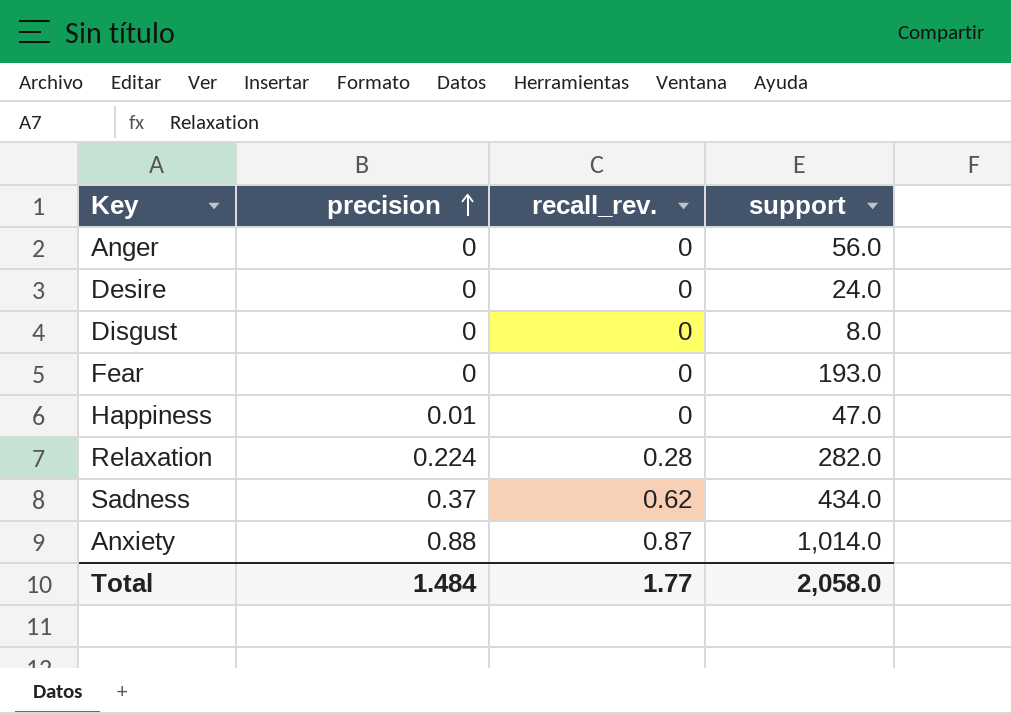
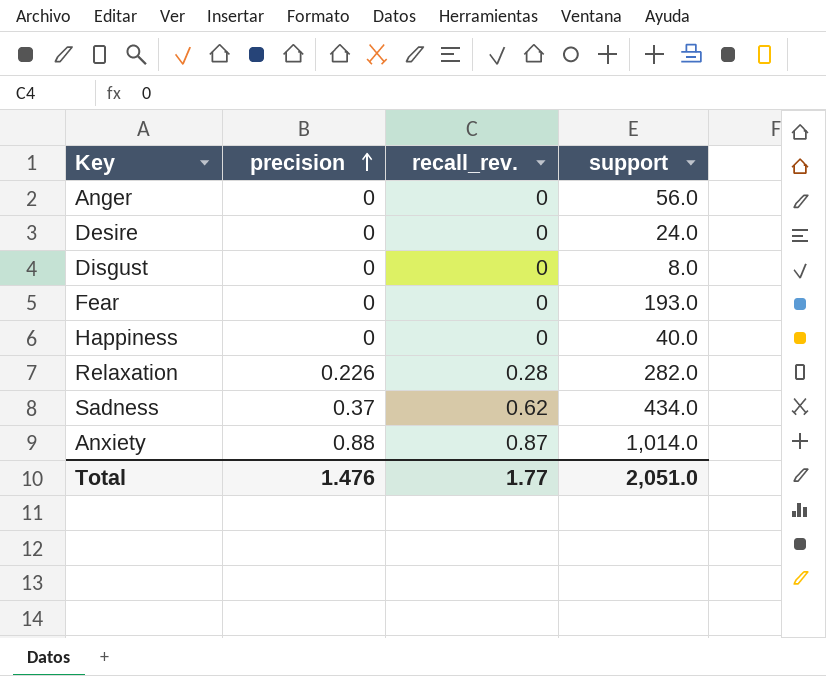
Happiness | precision: 0.01 -> 0
Happiness | support: 47.0 -> 40.0
Relaxation | precision: 0.224 -> 0.226
Total | precision: 1.484 -> 1.476
Total | support: 2,058.0 -> 2,051.0

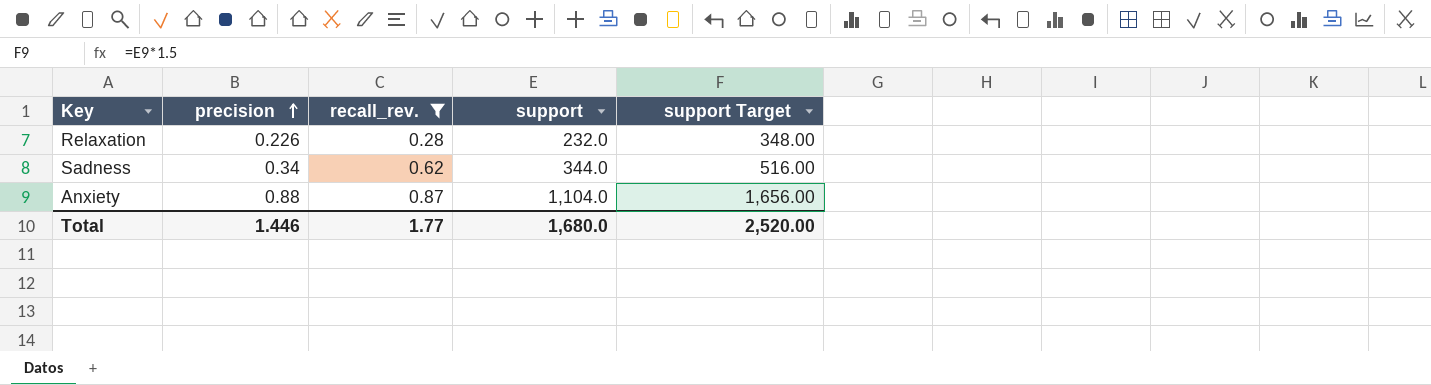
filter: none -> recall_rev. != 0
column support Target | formula: none -> [support] * 1.5
Relaxation | support: 282.0 -> 232.0
Sadness | precision: 0.37 -> 0.34
Sadness | support: 434.0 -> 344.0
Anxiety | support: 1,014.0 -> 1,104.0
Total | precision: 1.476 -> 1.446
Total | support: 2,051.0 -> 1,680.0

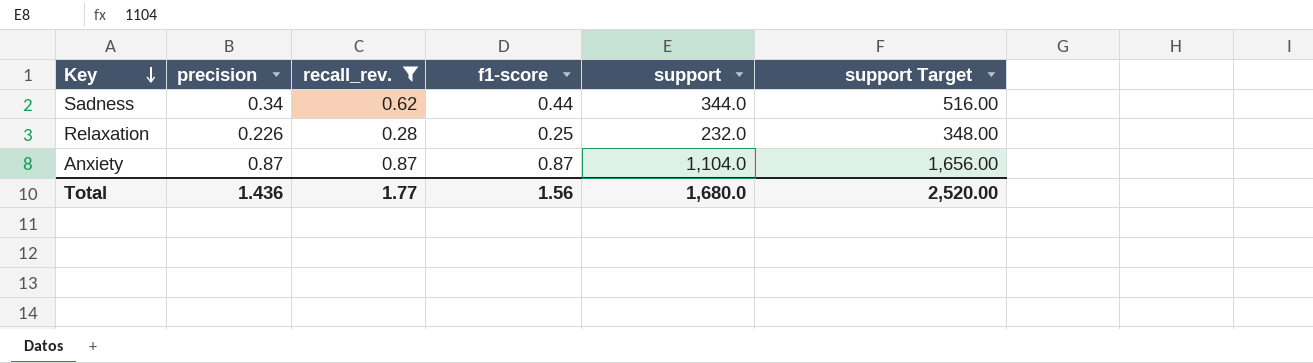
row order: precision ascending -> Key descending
column f1-score | position: none -> 4
Anxiety | precision: 0.88 -> 0.87
Total | precision: 1.446 -> 1.436

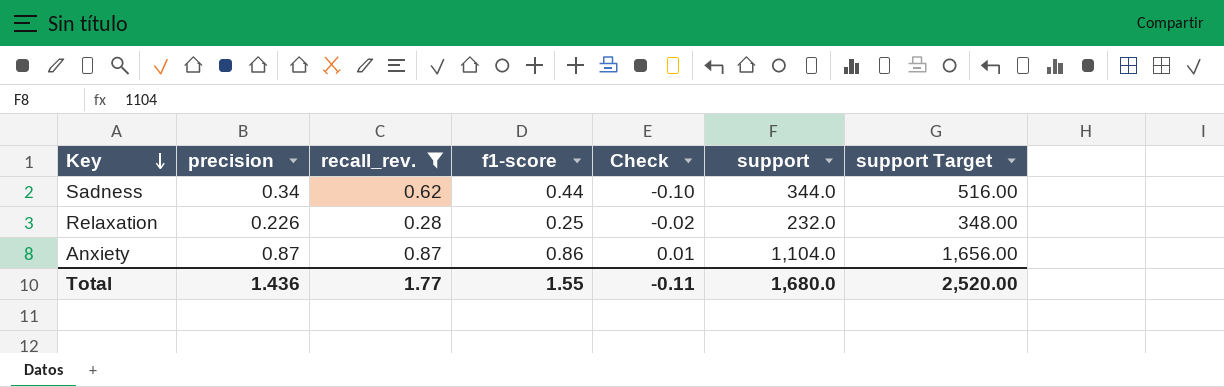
column Check | formula: none -> [precision] - [f1-score]
Anxiety | f1-score: 0.87 -> 0.86
Total | f1-score: 1.56 -> 1.55

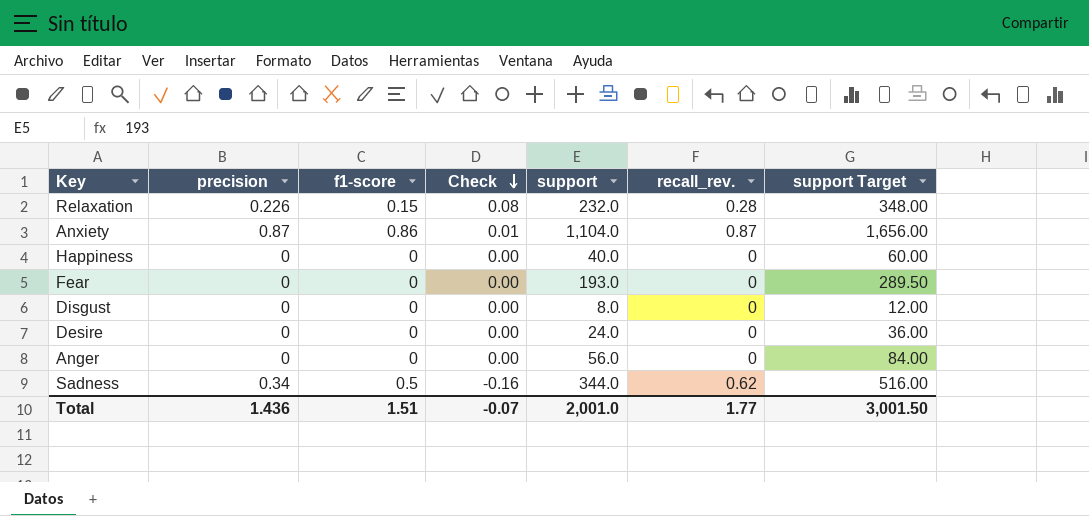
filter: recall_rev. != 0 -> none
row order: Key descending -> Check descending
column recall_rev. | position: 3 -> 6
Relaxation | f1-score: 0.25 -> 0.15
Relaxation | Check: -0.02 -> 0.08
Sadness | f1-score: 0.44 -> 0.5
Sadness | Check: -0.10 -> -0.16
Total | f1-score: 1.55 -> 1.51
Total | Check: -0.11 -> -0.07
Total | support: 1,680.0 -> 2,001.0
Total | support Target: 2,520.00 -> 3,001.50

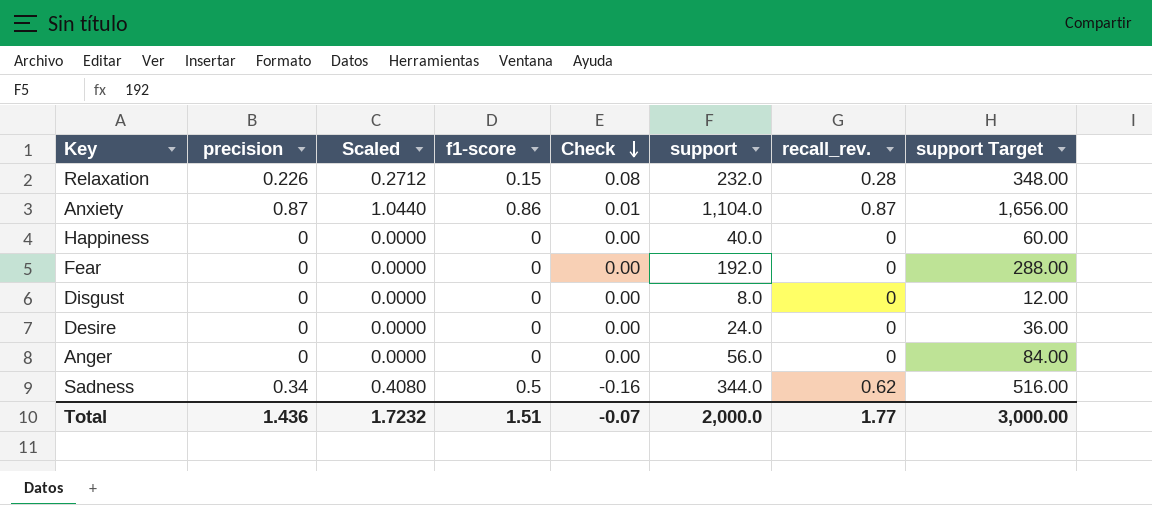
column Scaled | formula: none -> [precision] * 1.2
Fear | support: 193.0 -> 192.0
Fear | support Target: 289.50 -> 288.00
Total | support: 2,001.0 -> 2,000.0
Total | support Target: 3,001.50 -> 3,000.00

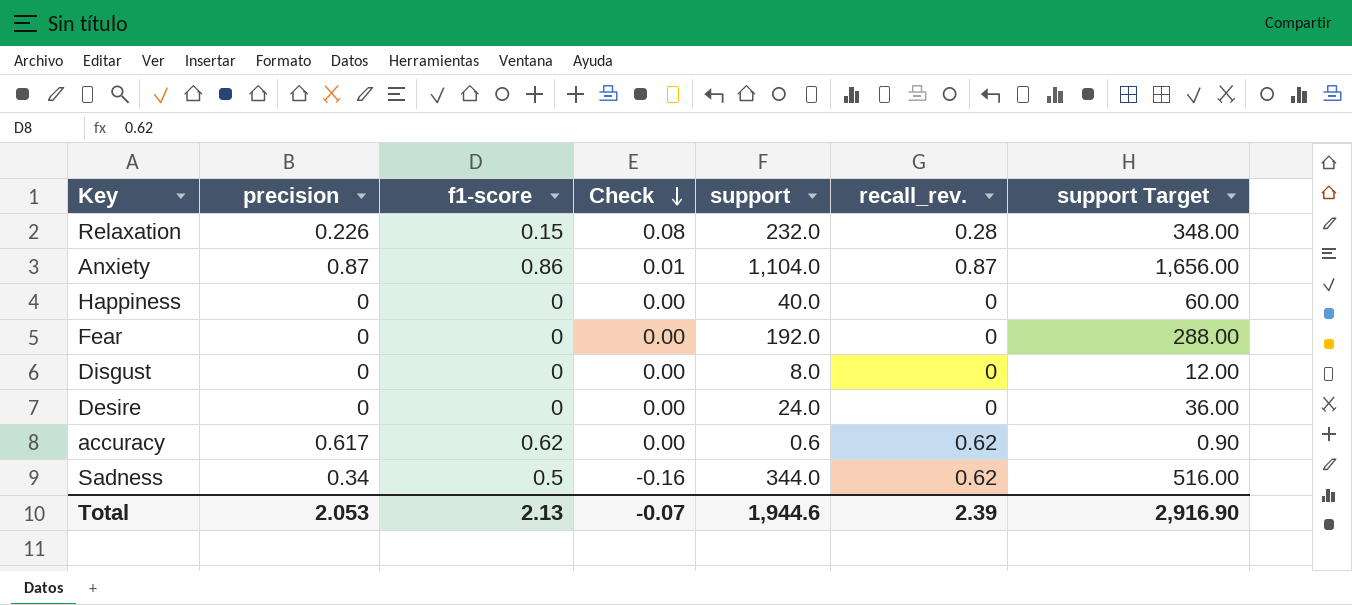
column Scaled | formula: [precision] * 1.2 -> none
row Anger: 0 | 0.0000 | 0 | 0.00 | 56.0 | 0 | 84.00 -> none
row accuracy: none -> 0.617 | 0.62 | 0.00 | 0.6 | 0.62 | 0.90
Total | precision: 1.436 -> 2.053
Total | f1-score: 1.51 -> 2.13
Total | support: 2,000.0 -> 1,944.6
Total | recall_rev.: 1.77 -> 2.39
Total | support Target: 3,000.00 -> 2,916.90

